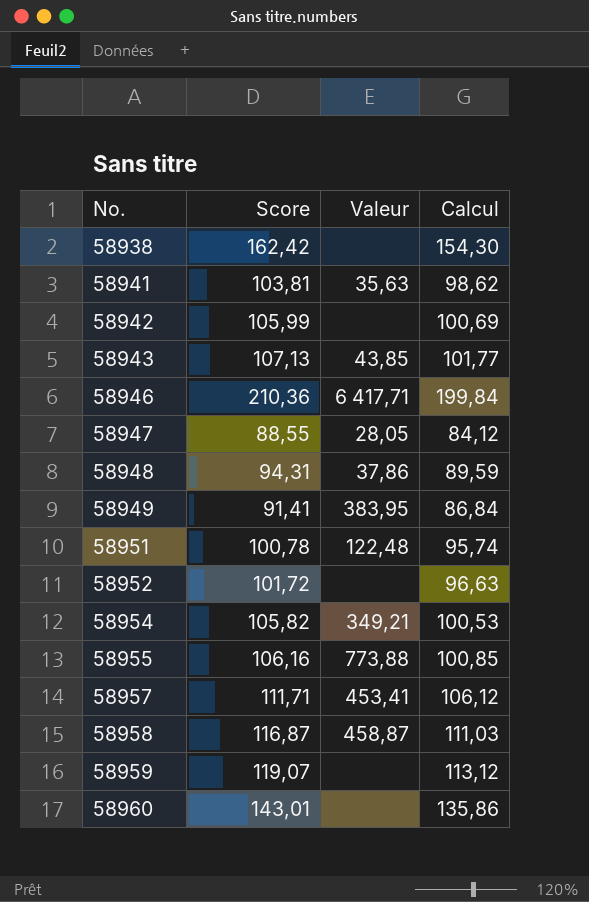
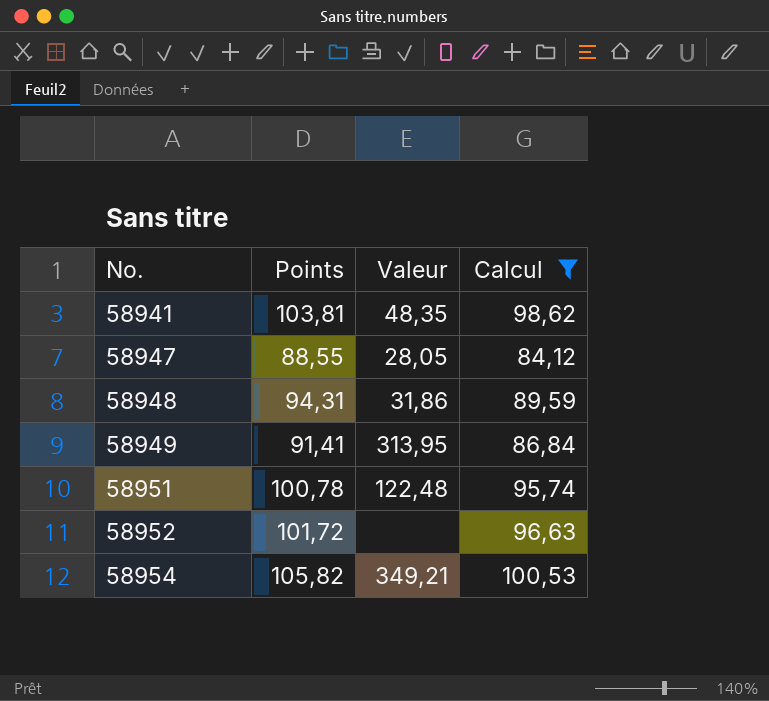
filter: none -> Calcul <= 100,53
column name: Score -> Points
58941 | Valeur: 35,63 -> 48,35
58948 | Valeur: 37,86 -> 31,86
58949 | Valeur: 383,95 -> 313,95

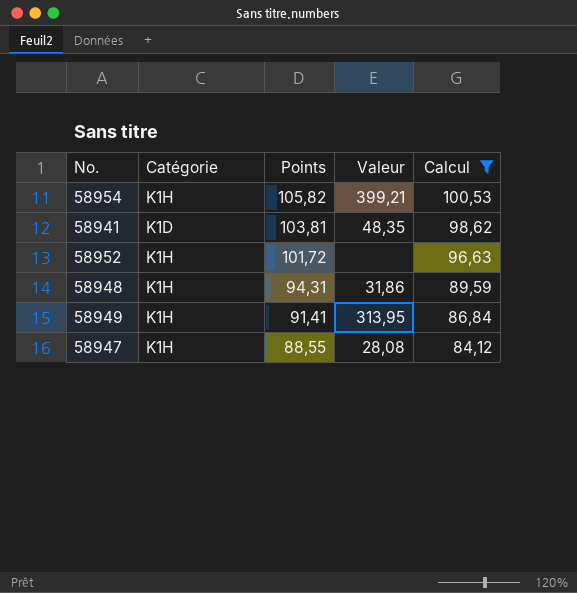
row order: No. ascending -> Points descending
column Catégorie | position: none -> 2
row 58951: 100,78 | 122,48 | 95,74 -> none
58954 | Valeur: 349,21 -> 399,21
58947 | Valeur: 28,05 -> 28,08

